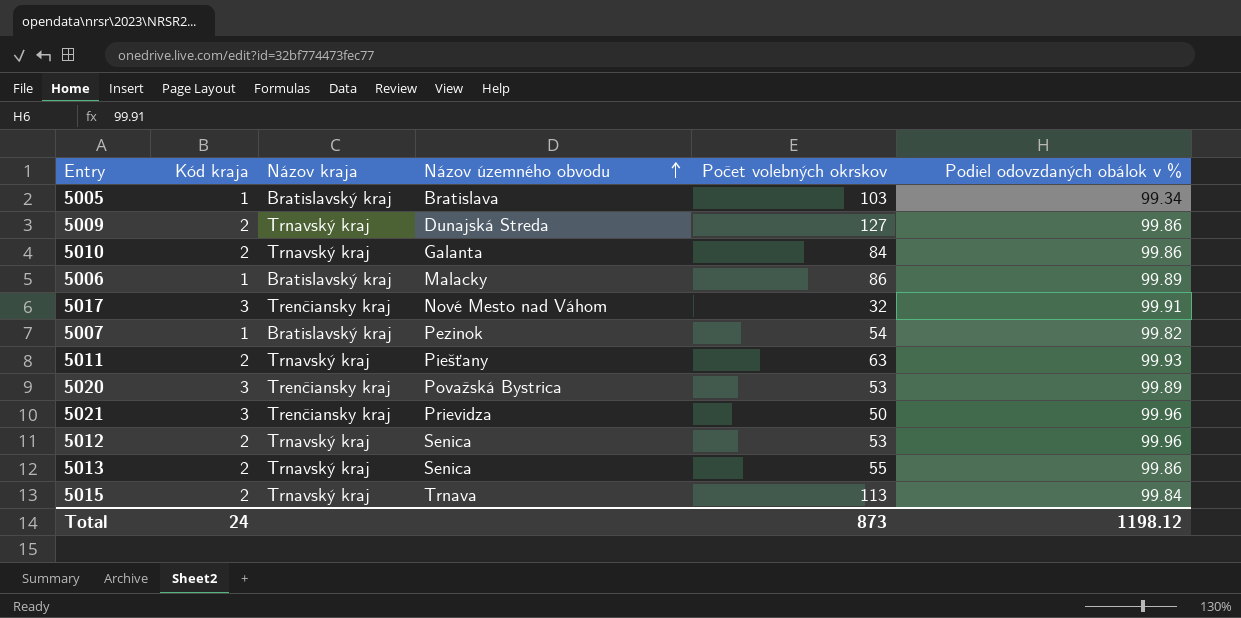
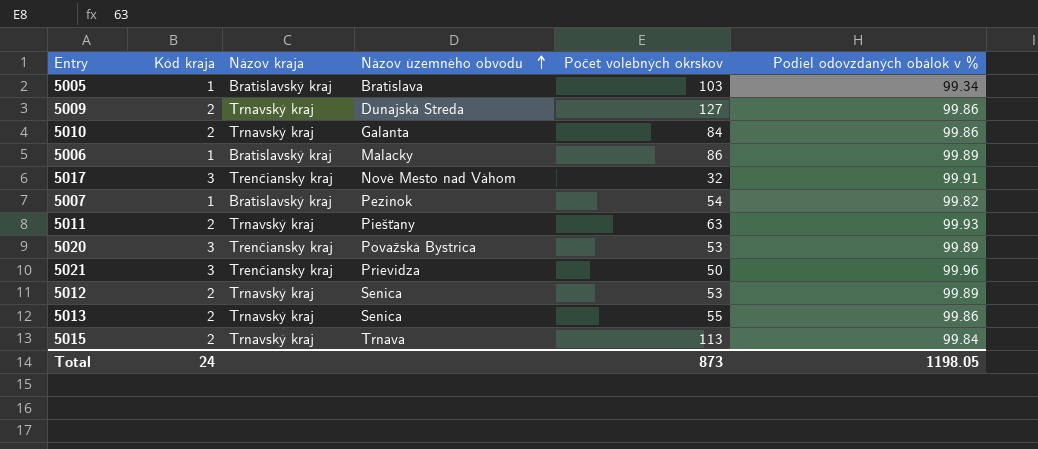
5012 | Podiel odovzdaných obálok v %: 99.96 -> 99.89
Total | Podiel odovzdaných obálok v %: 1198.12 -> 1198.05

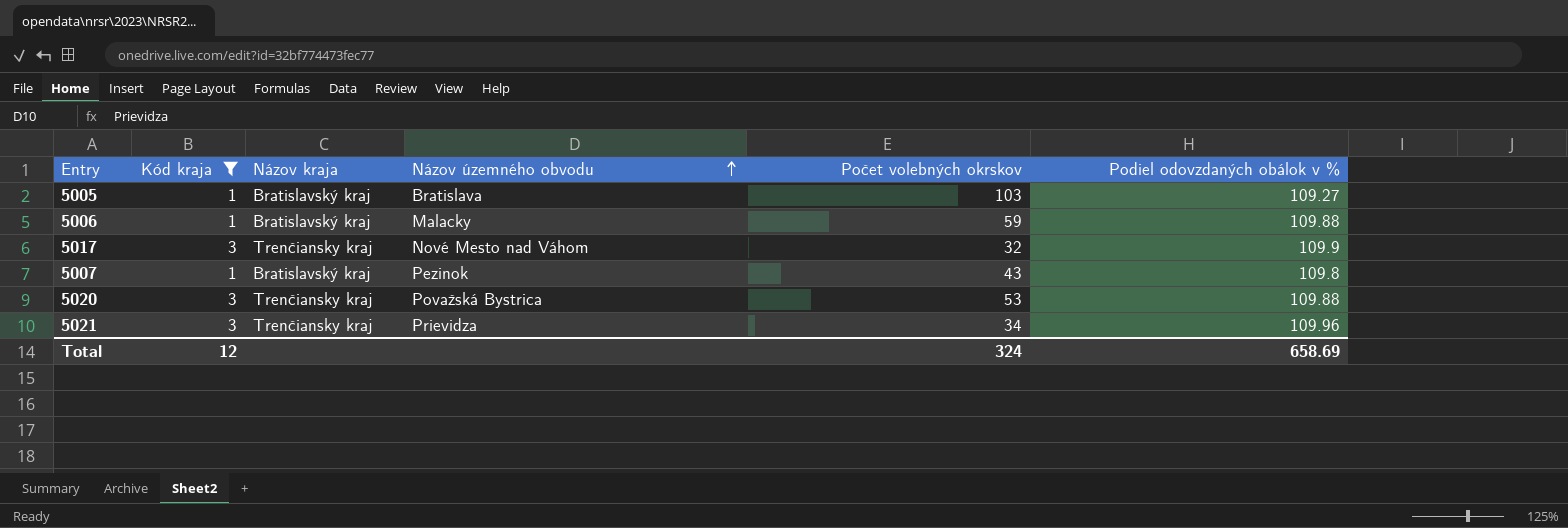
filter: none -> Kód kraja != 2
5005 | Podiel odovzdaných obálok v %: 99.34 -> 109.27
5006 | Počet volebných okrskov: 86 -> 59
5006 | Podiel odovzdaných obálok v %: 99.89 -> 109.88
5017 | Podiel odovzdaných obálok v %: 99.91 -> 109.9
5007 | Počet volebných okrskov: 54 -> 43
5007 | Podiel odovzdaných obálok v %: 99.82 -> 109.8
5020 | Podiel odovzdaných obálok v %: 99.89 -> 109.88
5021 | Počet volebných okrskov: 50 -> 34
5021 | Podiel odovzdaných obálok v %: 99.96 -> 109.96
Total | Kód kraja: 24 -> 12
Total | Počet volebných okrskov: 873 -> 324
Total | Podiel odovzdaných obálok v %: 1198.05 -> 658.69

